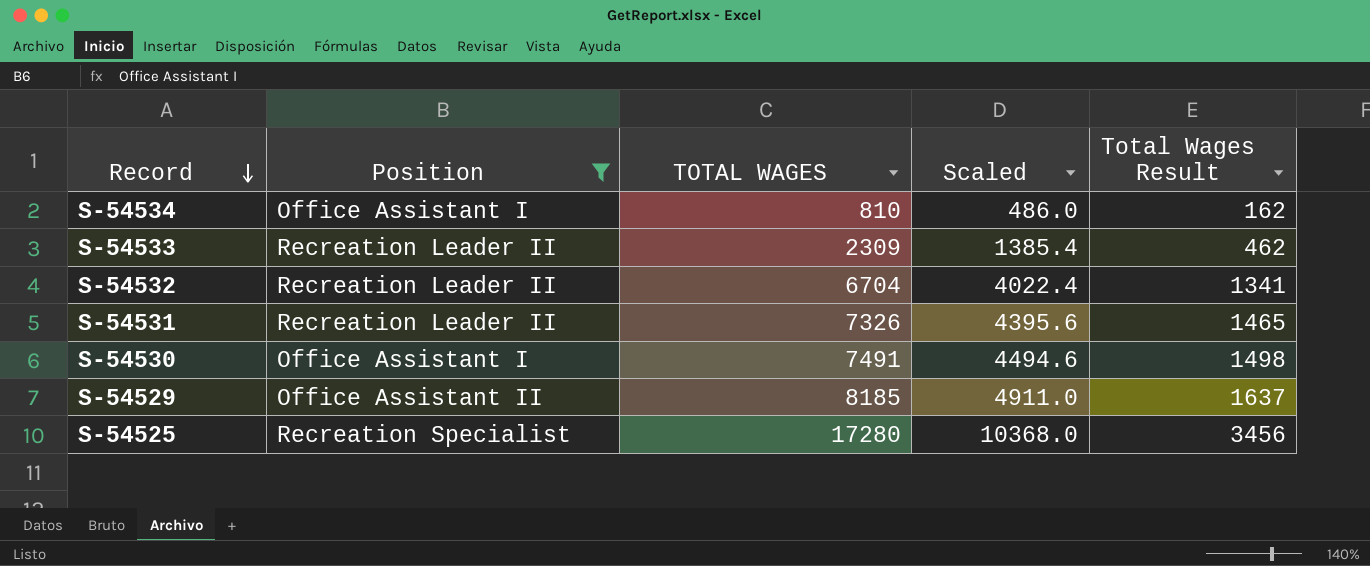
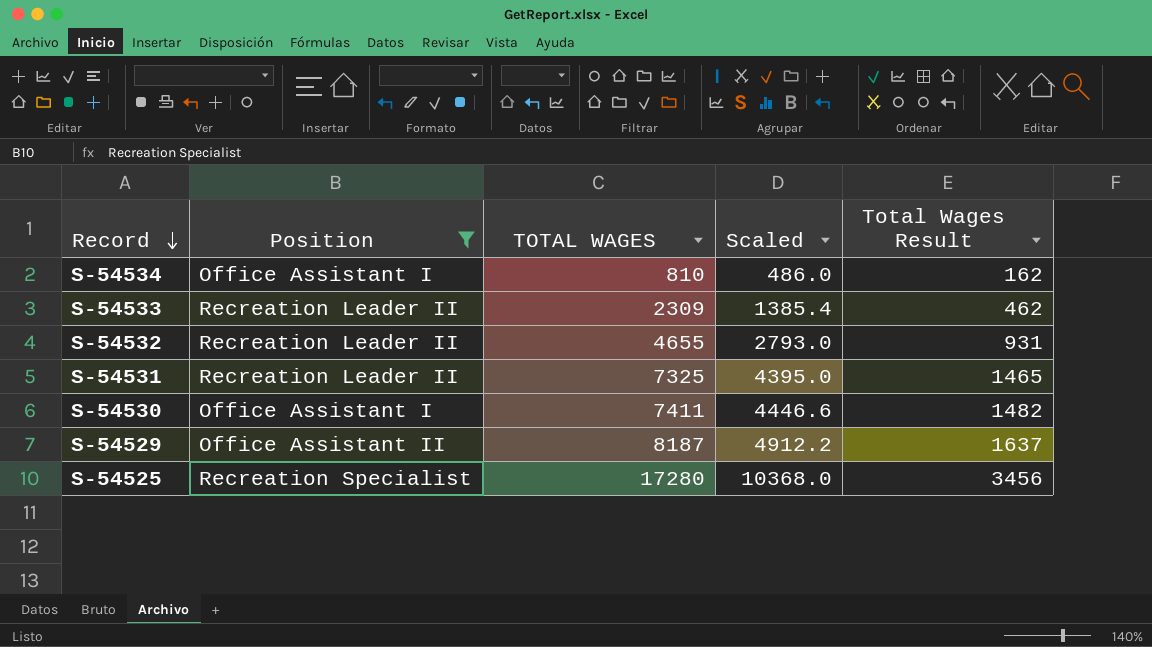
S-54532 | TOTAL WAGES: 6704 -> 4655
S-54532 | Scaled: 4022.4 -> 2793.0
S-54532 | Total Wages Result: 1341 -> 931
S-54531 | TOTAL WAGES: 7326 -> 7325
S-54531 | Scaled: 4395.6 -> 4395.0
S-54530 | TOTAL WAGES: 7491 -> 7411
S-54530 | Scaled: 4494.6 -> 4446.6
S-54530 | Total Wages Result: 1498 -> 1482
S-54529 | TOTAL WAGES: 8185 -> 8187
S-54529 | Scaled: 4911.0 -> 4912.2

